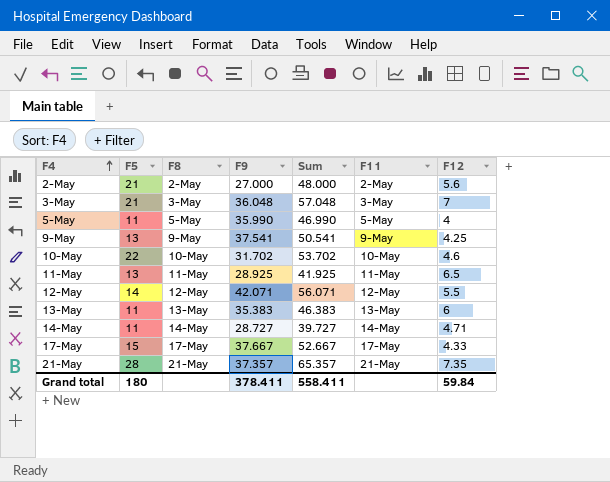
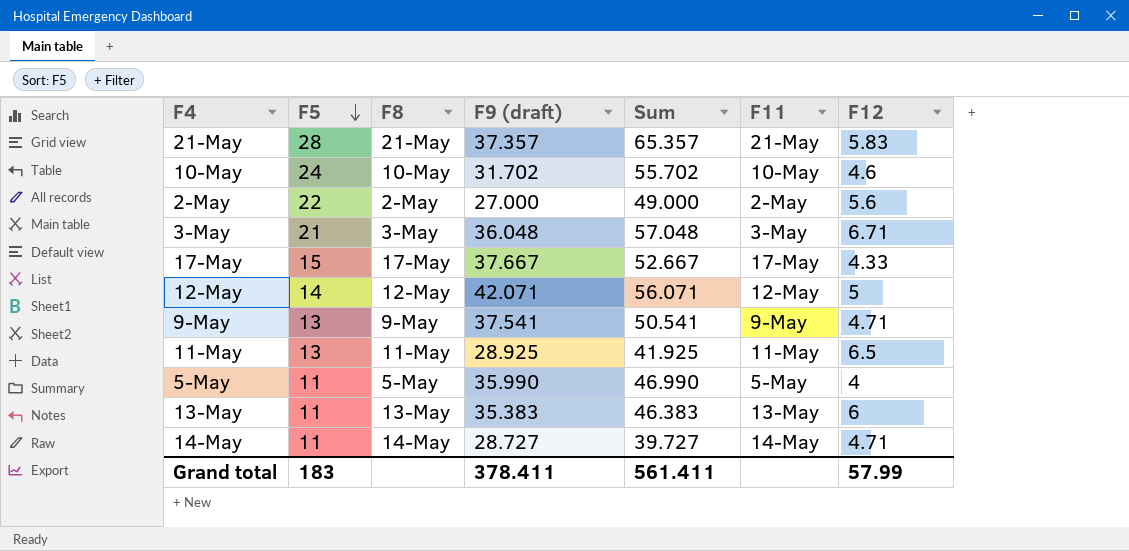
row order: F4 ascending -> F5 descending
column name: F9 -> F9 (draft)
21-May | F12: 7.35 -> 5.83
10-May | F5: 22 -> 24
10-May | Sum: 53.702 -> 55.702
2-May | F5: 21 -> 22
2-May | Sum: 48.000 -> 49.000
3-May | F12: 7 -> 6.71
12-May | F12: 5.5 -> 5
9-May | F12: 4.25 -> 4.71
Grand total | F5: 180 -> 183
Grand total | Sum: 558.411 -> 561.411
Grand total | F12: 59.84 -> 57.99

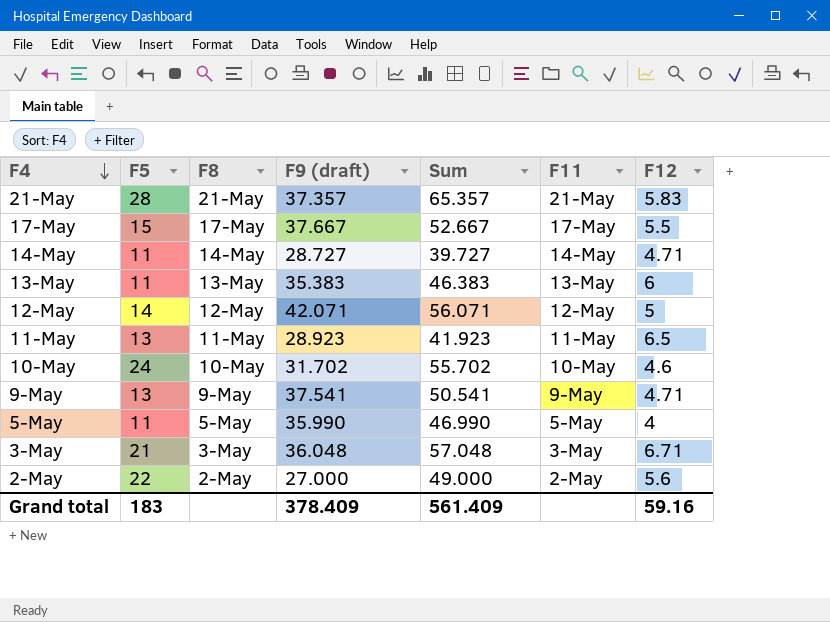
row order: F5 descending -> F4 descending
17-May | F12: 4.33 -> 5.5
11-May | F9 (draft): 28.925 -> 28.923
11-May | Sum: 41.925 -> 41.923
Grand total | F9 (draft): 378.411 -> 378.409
Grand total | Sum: 561.411 -> 561.409
Grand total | F12: 57.99 -> 59.16

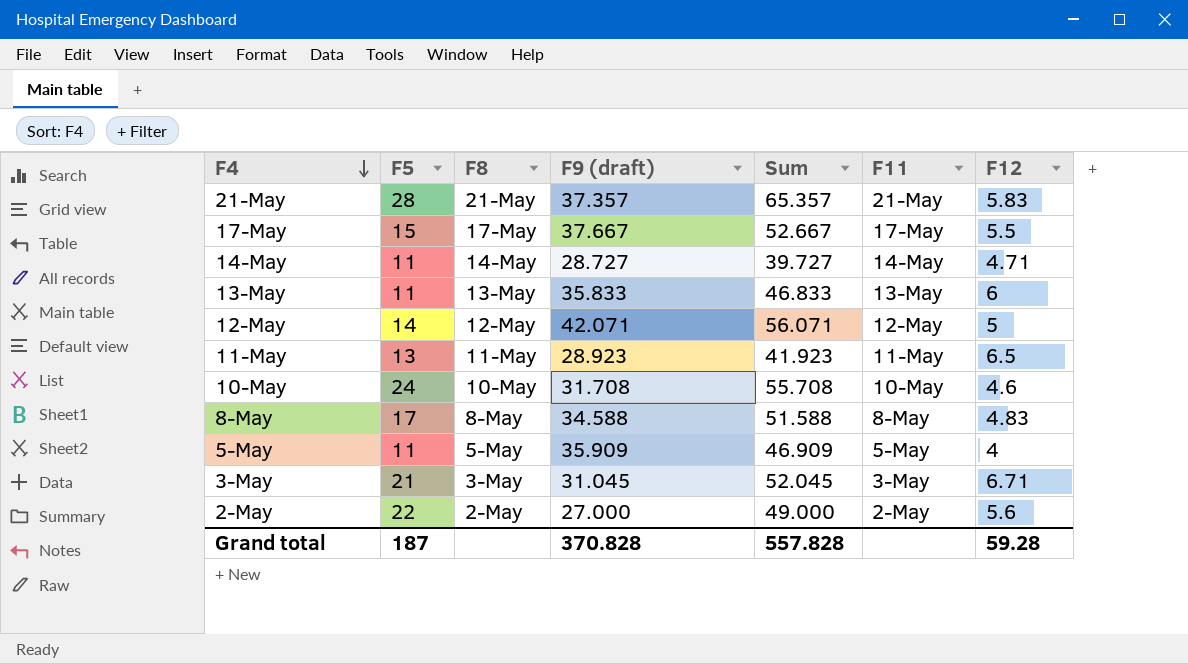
row 9-May: 13 | 9-May | 37.541 | 50.541 | 9-May | 4.71 -> none
13-May | F9 (draft): 35.383 -> 35.833
13-May | Sum: 46.383 -> 46.833
10-May | F9 (draft): 31.702 -> 31.708
10-May | Sum: 55.702 -> 55.708
row 8-May: none -> 17 | 8-May | 34.588 | 51.588 | 8-May | 4.83
5-May | F9 (draft): 35.990 -> 35.909
5-May | Sum: 46.990 -> 46.909
3-May | F9 (draft): 36.048 -> 31.045
3-May | Sum: 57.048 -> 52.045
Grand total | F5: 183 -> 187
Grand total | F9 (draft): 378.409 -> 370.828
Grand total | Sum: 561.409 -> 557.828
Grand total | F12: 59.16 -> 59.28

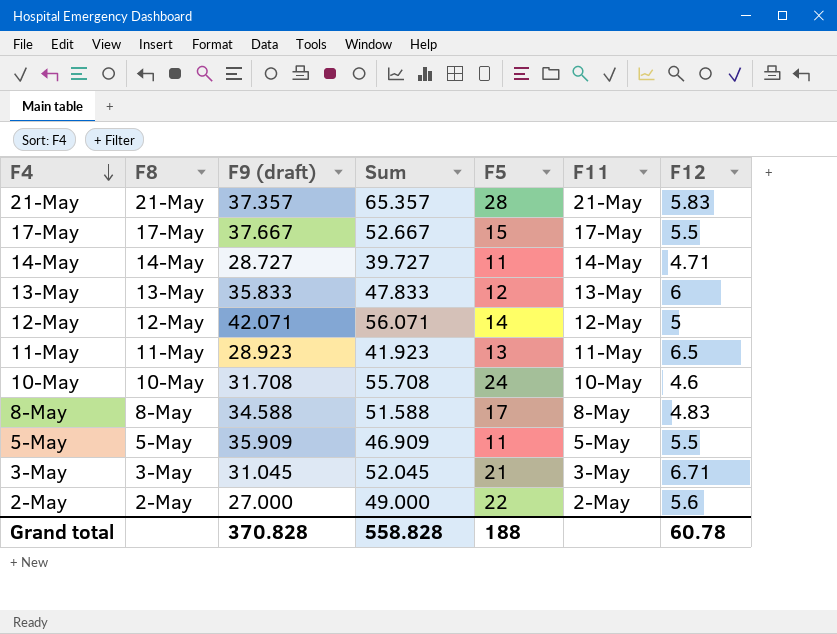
column F5 | position: 2 -> 5
13-May | Sum: 46.833 -> 47.833
13-May | F5: 11 -> 12
5-May | F12: 4 -> 5.5
Grand total | Sum: 557.828 -> 558.828
Grand total | F5: 187 -> 188
Grand total | F12: 59.28 -> 60.78

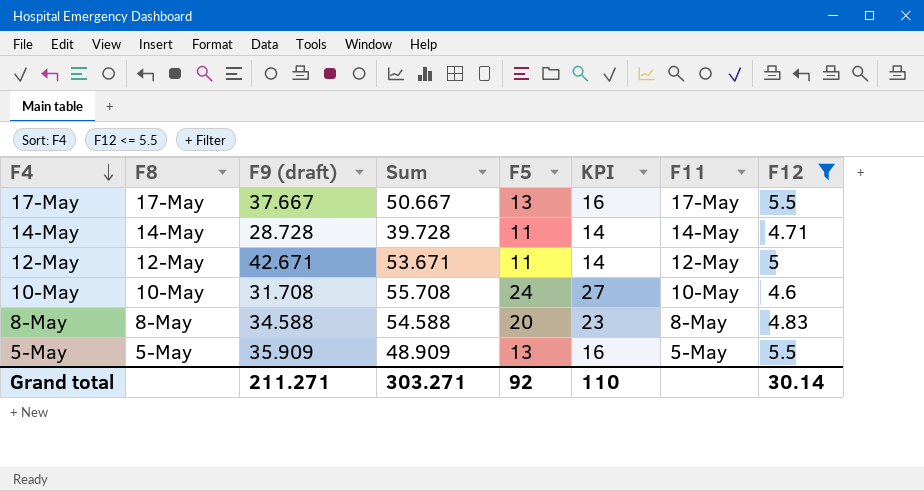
filter: none -> F12 <= 5.5
column KPI | formula: none -> [F5] + 3
17-May | Sum: 52.667 -> 50.667
17-May | F5: 15 -> 13
14-May | F9 (draft): 28.727 -> 28.728
14-May | Sum: 39.727 -> 39.728
12-May | F9 (draft): 42.071 -> 42.671
12-May | Sum: 56.071 -> 53.671
12-May | F5: 14 -> 11
8-May | Sum: 51.588 -> 54.588
8-May | F5: 17 -> 20
5-May | Sum: 46.909 -> 48.909
5-May | F5: 11 -> 13
Grand total | F9 (draft): 370.828 -> 211.271
Grand total | Sum: 558.828 -> 303.271
Grand total | F5: 188 -> 92
Grand total | F12: 60.78 -> 30.14

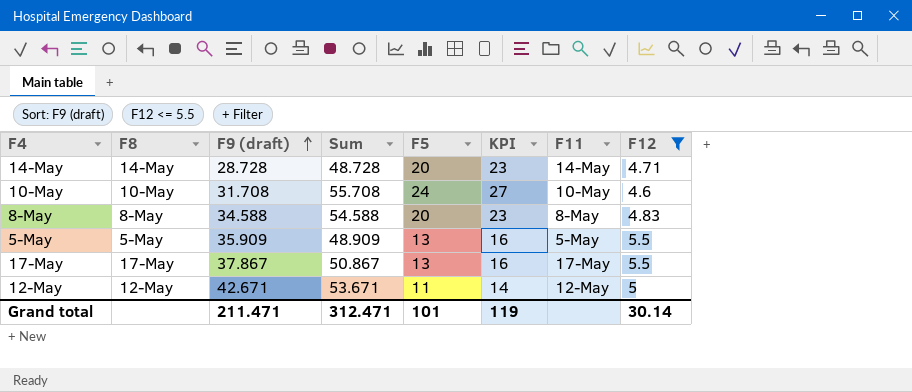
row order: F4 descending -> F9 (draft) ascending
14-May | Sum: 39.728 -> 48.728
14-May | F5: 11 -> 20
14-May | KPI: 14 -> 23
17-May | F9 (draft): 37.667 -> 37.867
17-May | Sum: 50.667 -> 50.867
Grand total | F9 (draft): 211.271 -> 211.471
Grand total | Sum: 303.271 -> 312.471
Grand total | F5: 92 -> 101
Grand total | KPI: 110 -> 119

